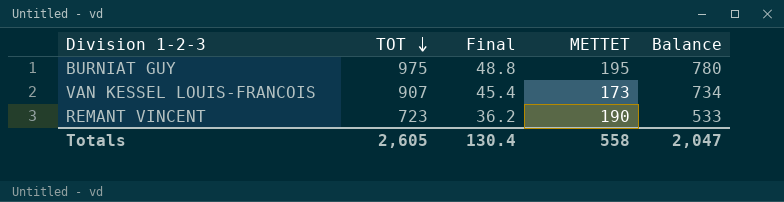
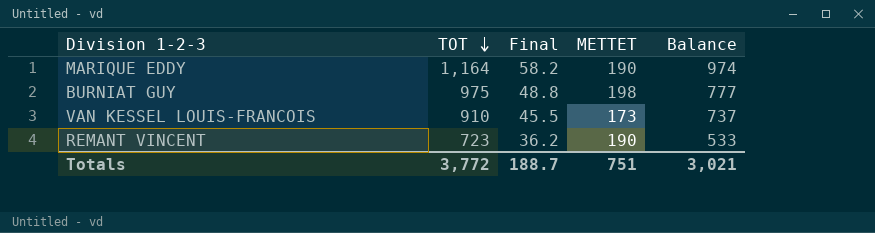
row MARIQUE EDDY: none -> 1,164 | 58.2 | 190 | 974
BURNIAT GUY | METTET: 195 -> 198
BURNIAT GUY | Balance: 780 -> 777
VAN KESSEL LOUIS-FRANCOIS | TOT: 907 -> 910
VAN KESSEL LOUIS-FRANCOIS | Final: 45.4 -> 45.5
VAN KESSEL LOUIS-FRANCOIS | Balance: 734 -> 737
Totals | TOT: 2,605 -> 3,772
Totals | Final: 130.4 -> 188.7
Totals | METTET: 558 -> 751
Totals | Balance: 2,047 -> 3,021

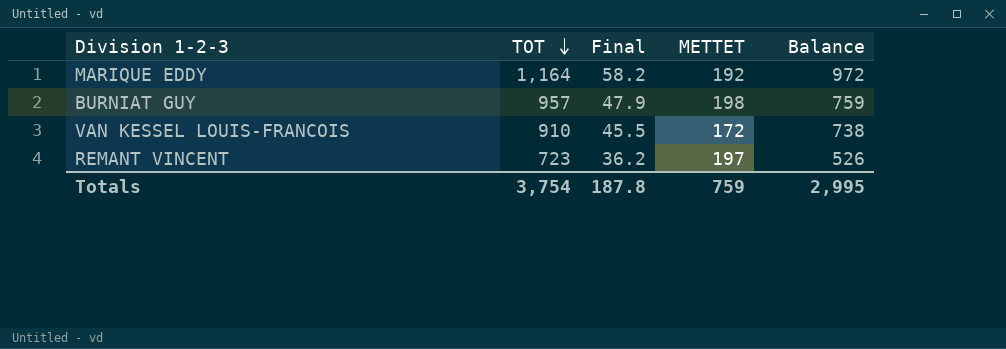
MARIQUE EDDY | METTET: 190 -> 192
MARIQUE EDDY | Balance: 974 -> 972
BURNIAT GUY | TOT: 975 -> 957
BURNIAT GUY | Final: 48.8 -> 47.9
BURNIAT GUY | Balance: 777 -> 759
VAN KESSEL LOUIS-FRANCOIS | METTET: 173 -> 172
VAN KESSEL LOUIS-FRANCOIS | Balance: 737 -> 738
REMANT VINCENT | METTET: 190 -> 197
REMANT VINCENT | Balance: 533 -> 526
Totals | TOT: 3,772 -> 3,754
Totals | Final: 188.7 -> 187.8
Totals | METTET: 751 -> 759
Totals | Balance: 3,021 -> 2,995

